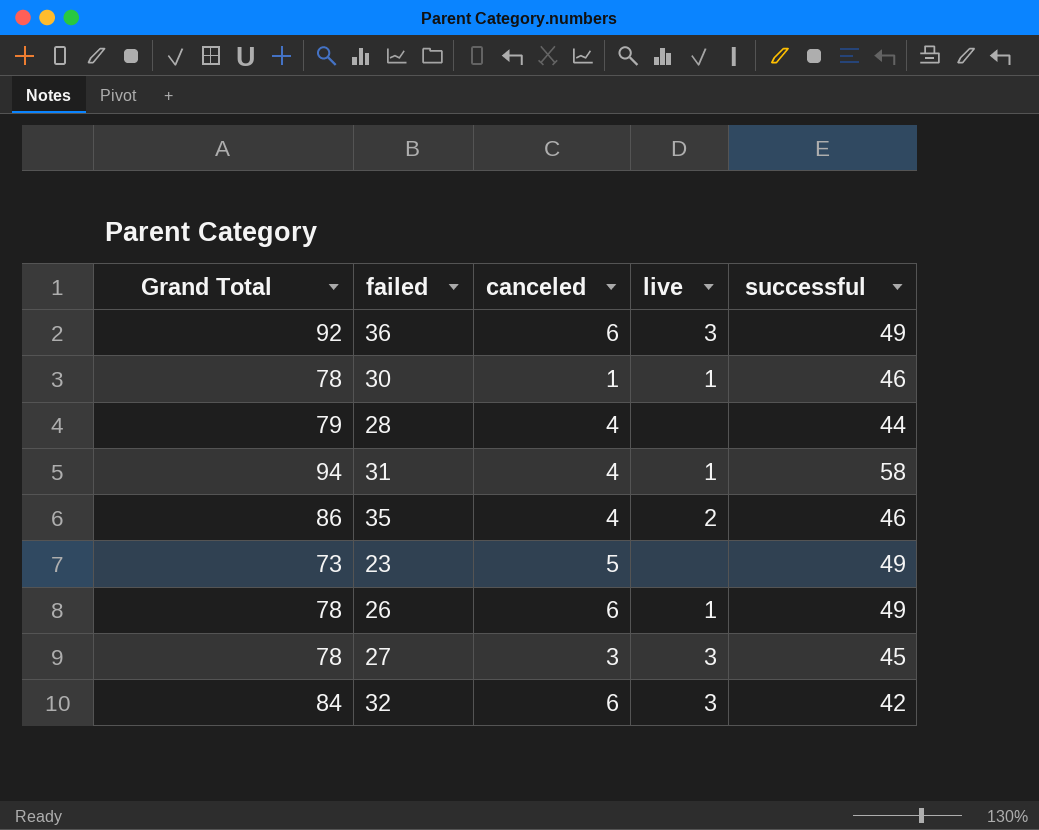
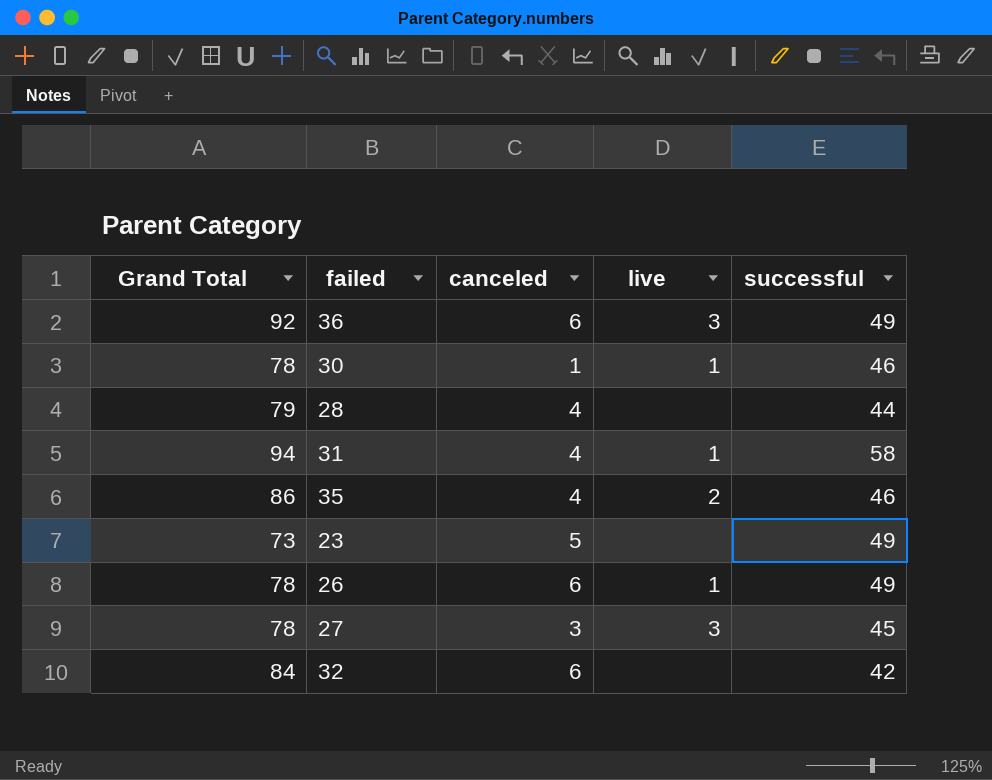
32 | live: 3 -> none

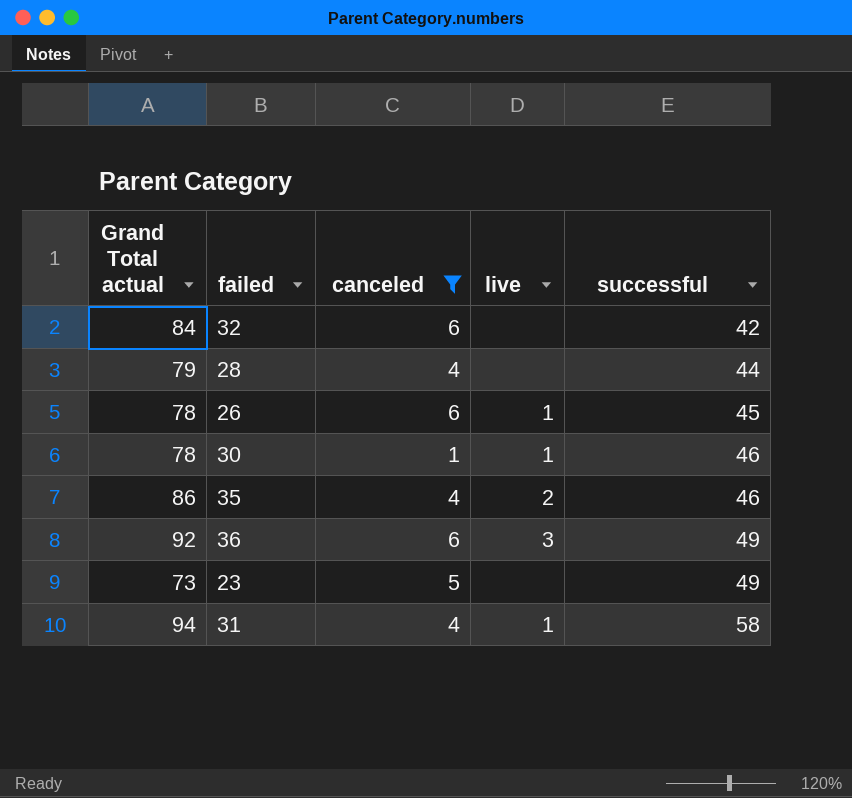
filter: none -> canceled != 3
row order: none -> successful ascending
column name: Grand Total -> Grand Total actual
26 | successful: 49 -> 45

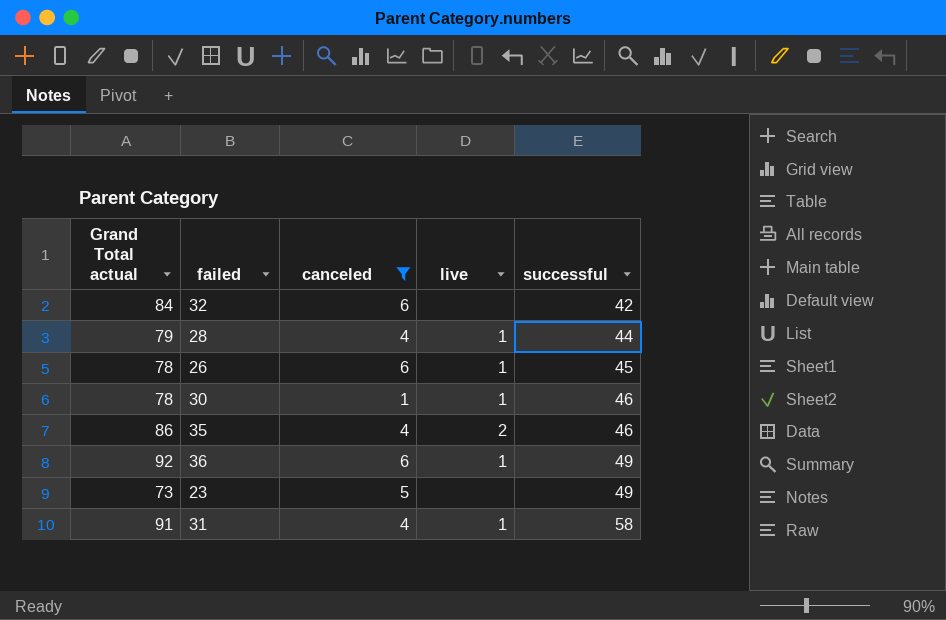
28 | live: none -> 1
36 | live: 3 -> 1
31 | Grand Total actual: 94 -> 91

